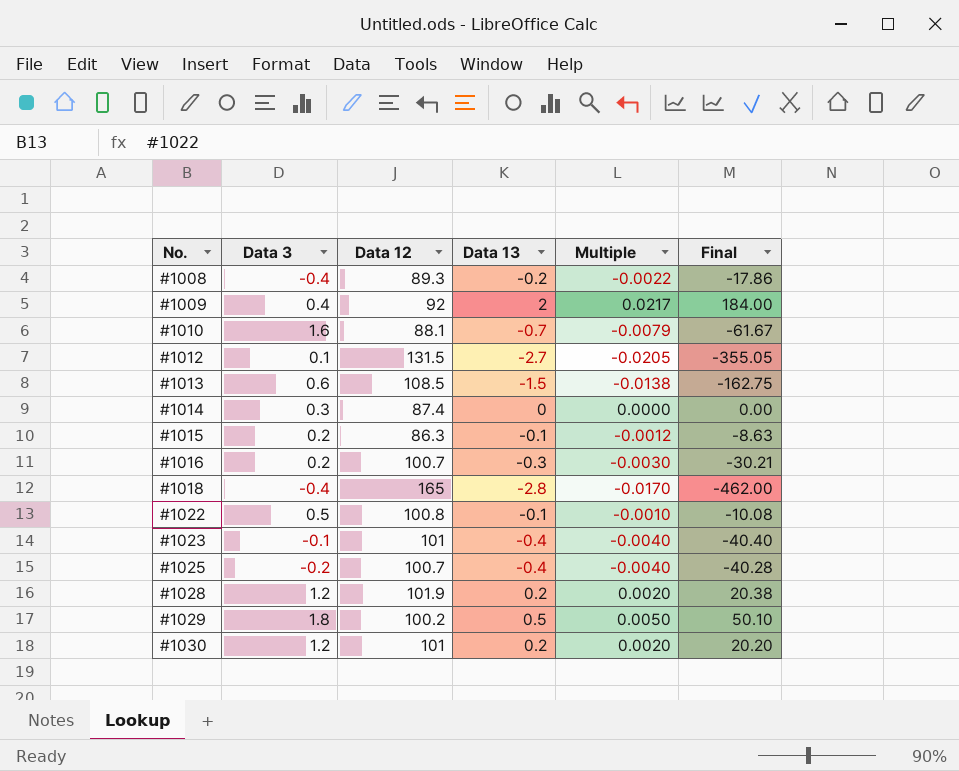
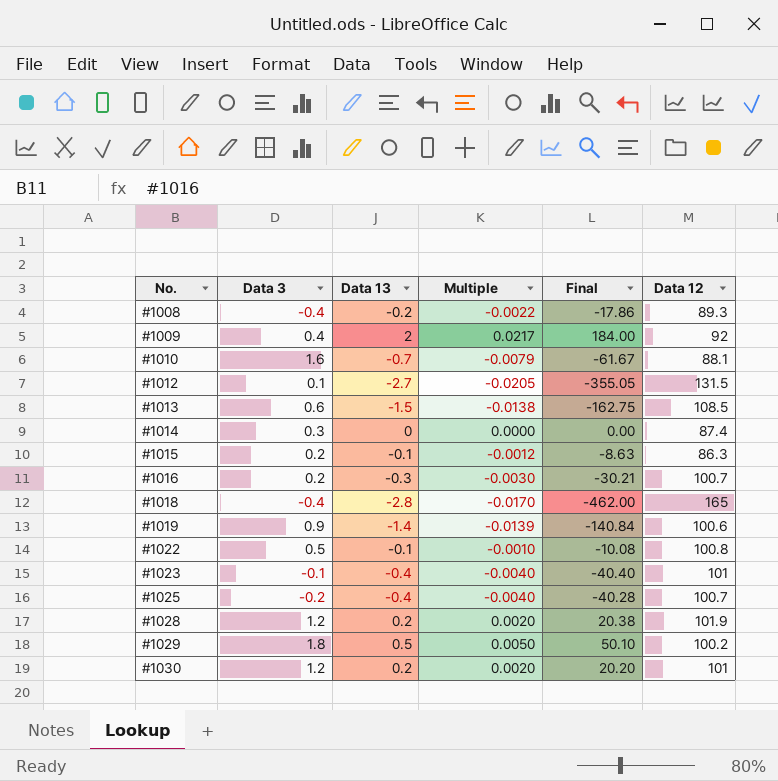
column Data 12 | position: 3 -> 6
row #1019: none -> 0.9 | -1.4 | -0.0139 | -140.84 | 100.6

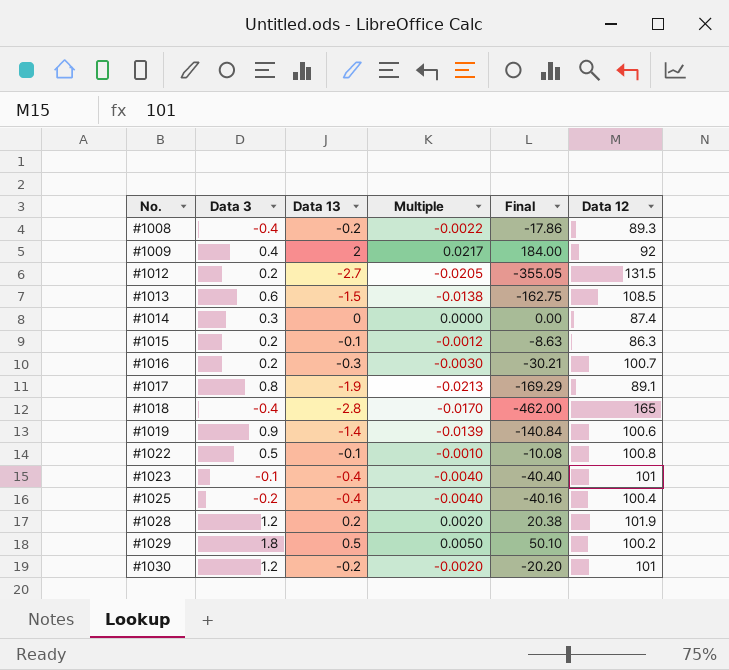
row #1010: 1.6 | -0.7 | -0.0079 | -61.67 | 88.1 -> none
#1012 | Data 3: 0.1 -> 0.2
row #1017: none -> 0.8 | -1.9 | -0.0213 | -169.29 | 89.1
#1025 | Final: -40.28 -> -40.16
#1025 | Data 12: 100.7 -> 100.4
#1030 | Data 13: 0.2 -> -0.2
#1030 | Multiple: 0.0020 -> -0.0020
#1030 | Final: 20.20 -> -20.20

